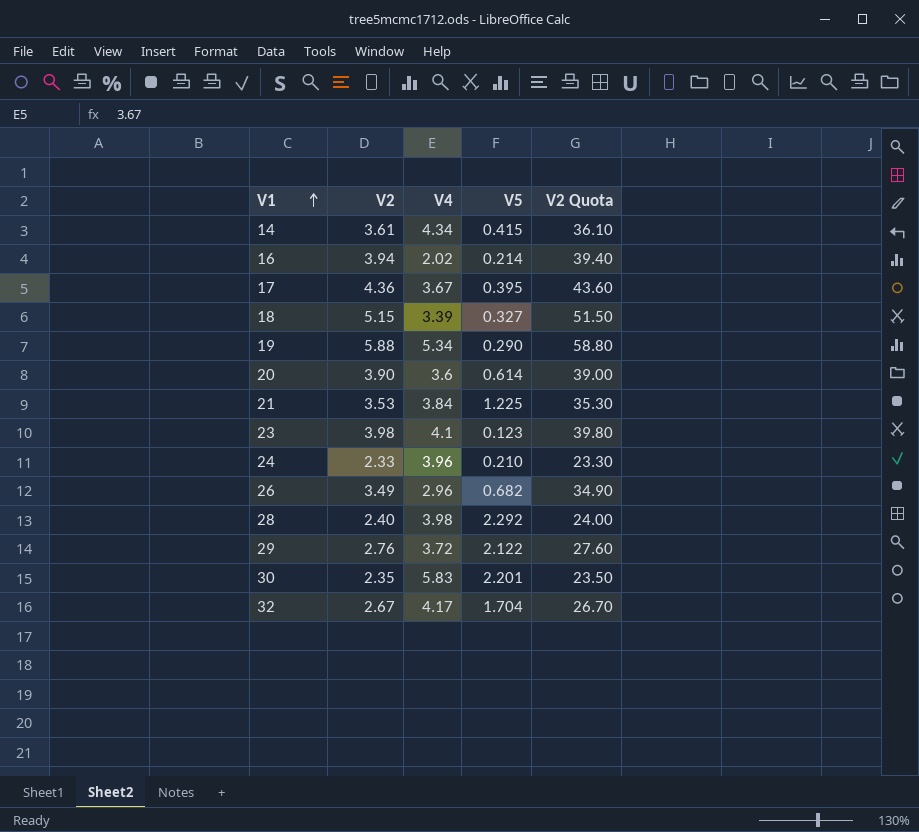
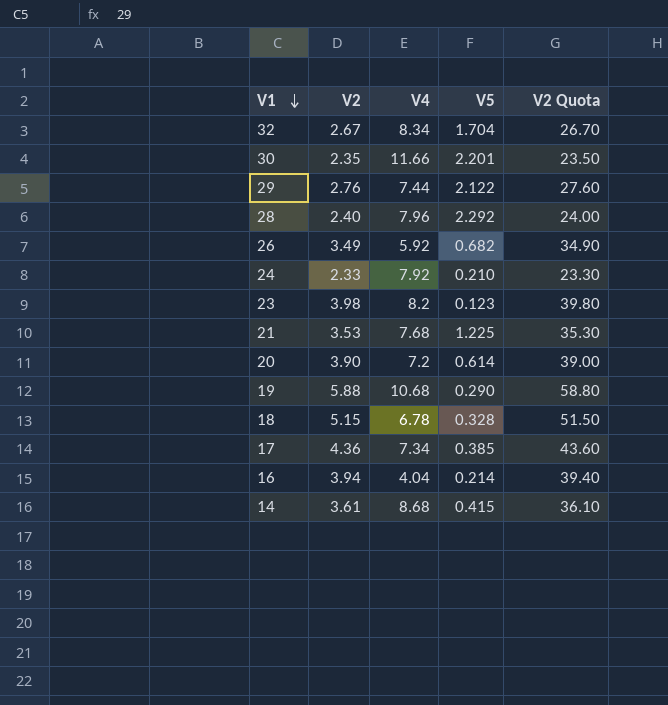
row order: V1 ascending -> V1 descending
32 | V4: 4.17 -> 8.34
30 | V4: 5.83 -> 11.66
29 | V4: 3.72 -> 7.44
28 | V4: 3.98 -> 7.96
26 | V4: 2.96 -> 5.92
24 | V4: 3.96 -> 7.92
23 | V4: 4.1 -> 8.2
21 | V4: 3.84 -> 7.68
20 | V4: 3.6 -> 7.2
19 | V4: 5.34 -> 10.68
18 | V4: 3.39 -> 6.78
18 | V5: 0.327 -> 0.328
17 | V4: 3.67 -> 7.34
17 | V5: 0.395 -> 0.385
16 | V4: 2.02 -> 4.04
14 | V4: 4.34 -> 8.68

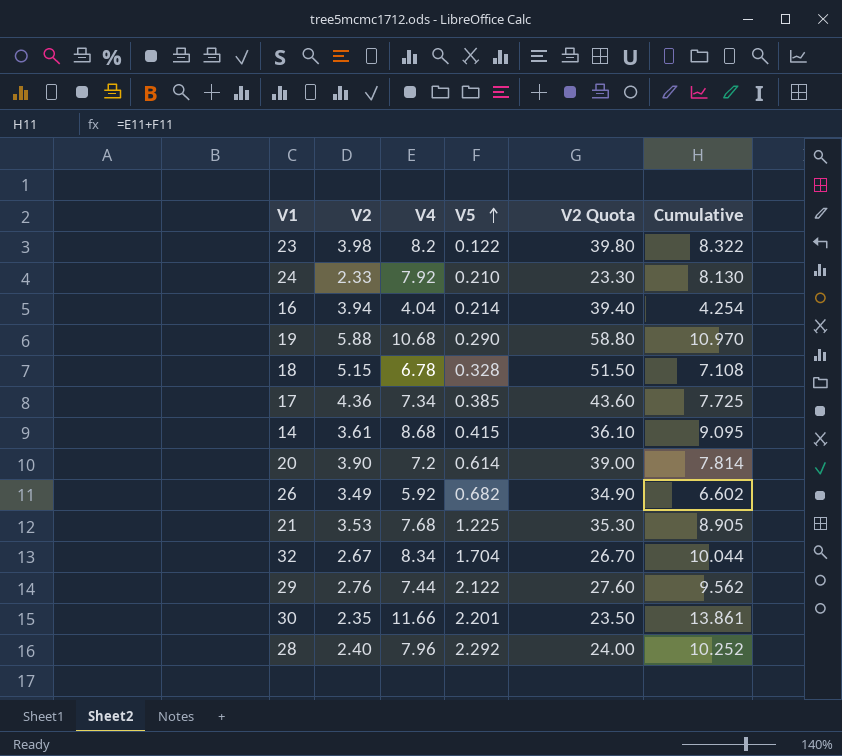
row order: V1 descending -> V5 ascending
column Cumulative | formula: none -> [V4] + [V5]
23 | V5: 0.123 -> 0.122

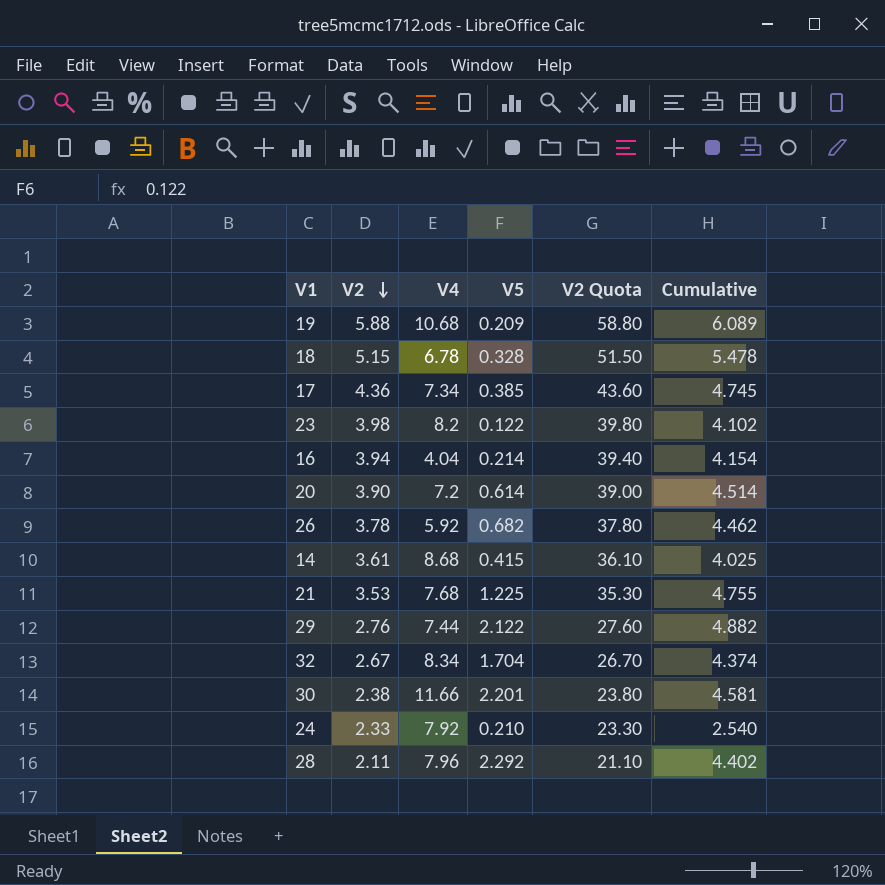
row order: V5 ascending -> V2 descending
column Cumulative | formula: [V4] + [V5] -> [V2] + [V5]
19 | V5: 0.290 -> 0.209
26 | V2: 3.49 -> 3.78
26 | V2 Quota: 34.90 -> 37.80
30 | V2: 2.35 -> 2.38
30 | V2 Quota: 23.50 -> 23.80
28 | V2: 2.40 -> 2.11
28 | V2 Quota: 24.00 -> 21.10

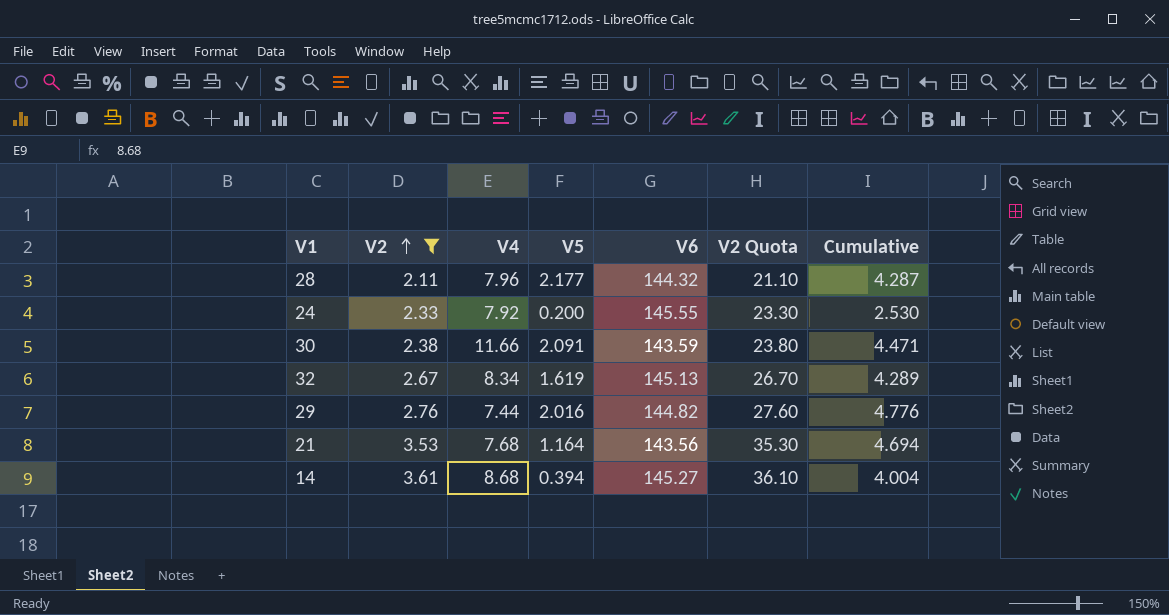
filter: none -> V2 <= 3.61
row order: V2 descending -> V2 ascending
column V6 | position: none -> 5
28 | V5: 2.292 -> 2.177
28 | Cumulative: 4.402 -> 4.287
24 | V5: 0.210 -> 0.200
24 | Cumulative: 2.540 -> 2.530
30 | V5: 2.201 -> 2.091
30 | Cumulative: 4.581 -> 4.471
32 | V5: 1.704 -> 1.619
32 | Cumulative: 4.374 -> 4.289
29 | V5: 2.122 -> 2.016
29 | Cumulative: 4.882 -> 4.776
21 | V5: 1.225 -> 1.164
21 | Cumulative: 4.755 -> 4.694
14 | V5: 0.415 -> 0.394
14 | Cumulative: 4.025 -> 4.004

